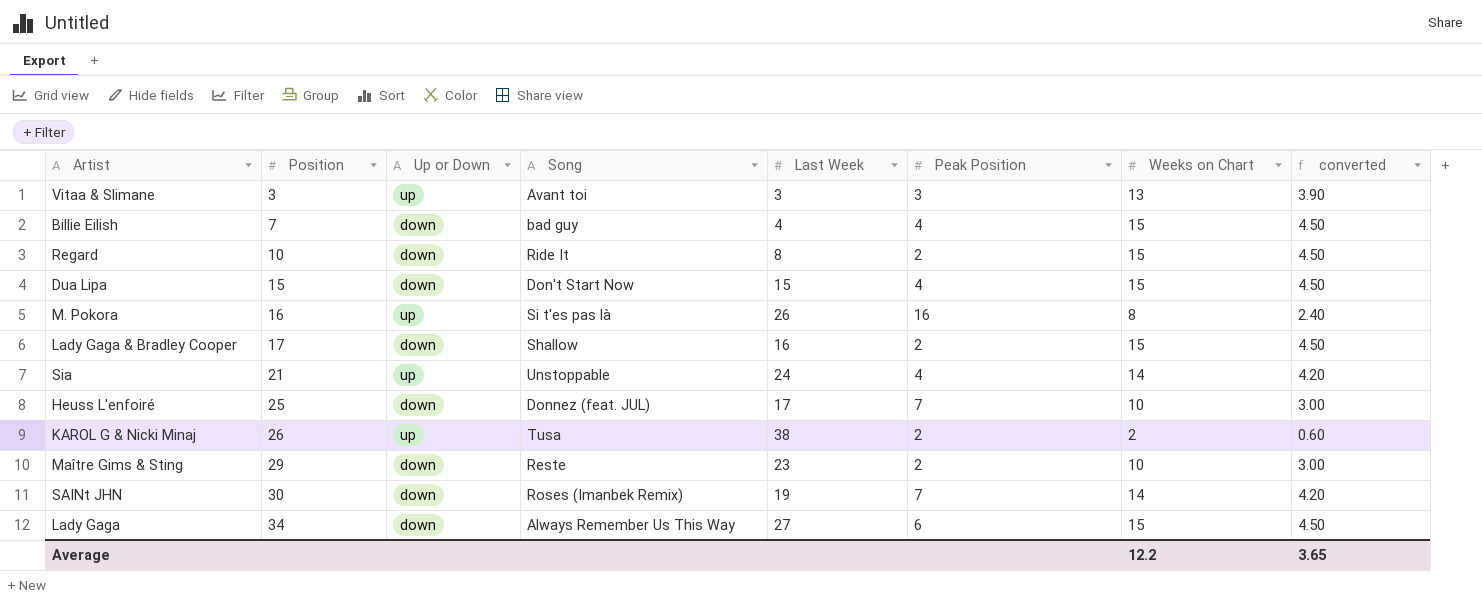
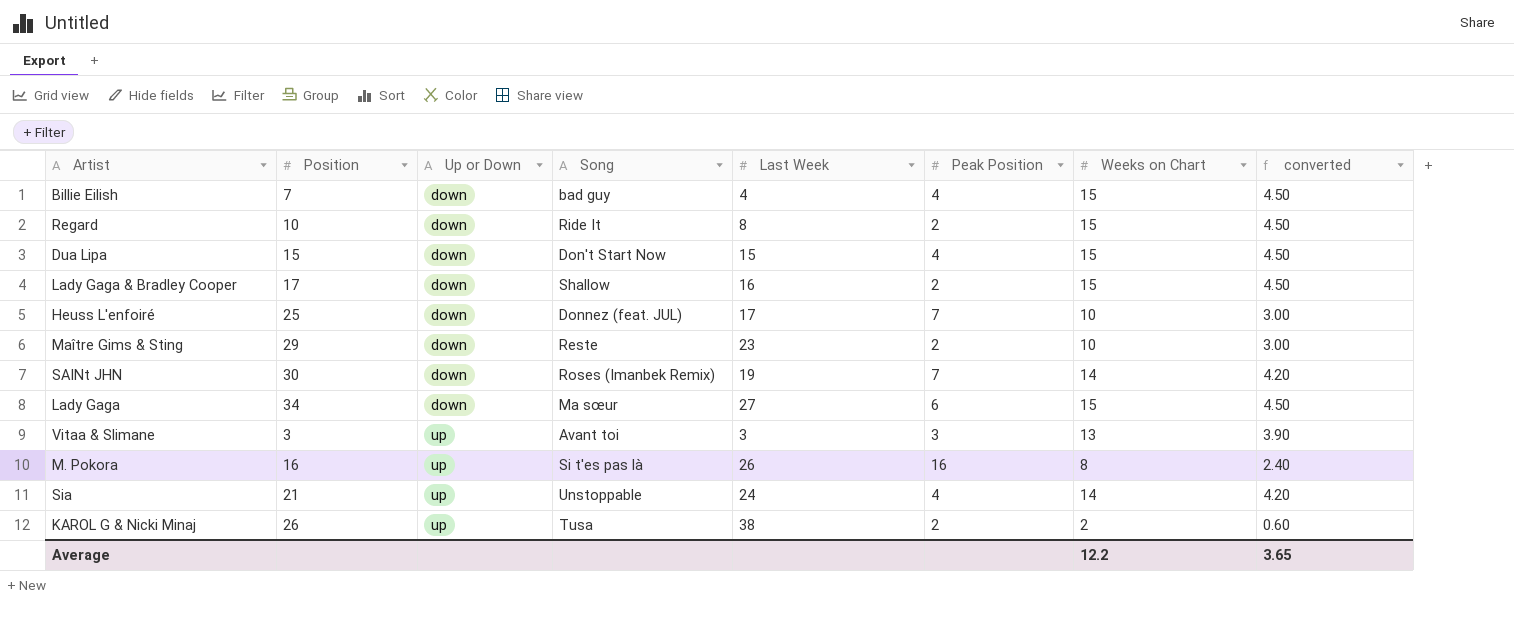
row order: Position ascending -> Up or Down ascending
Lady Gaga | Song: Always Remember Us This Way -> Ma sœur

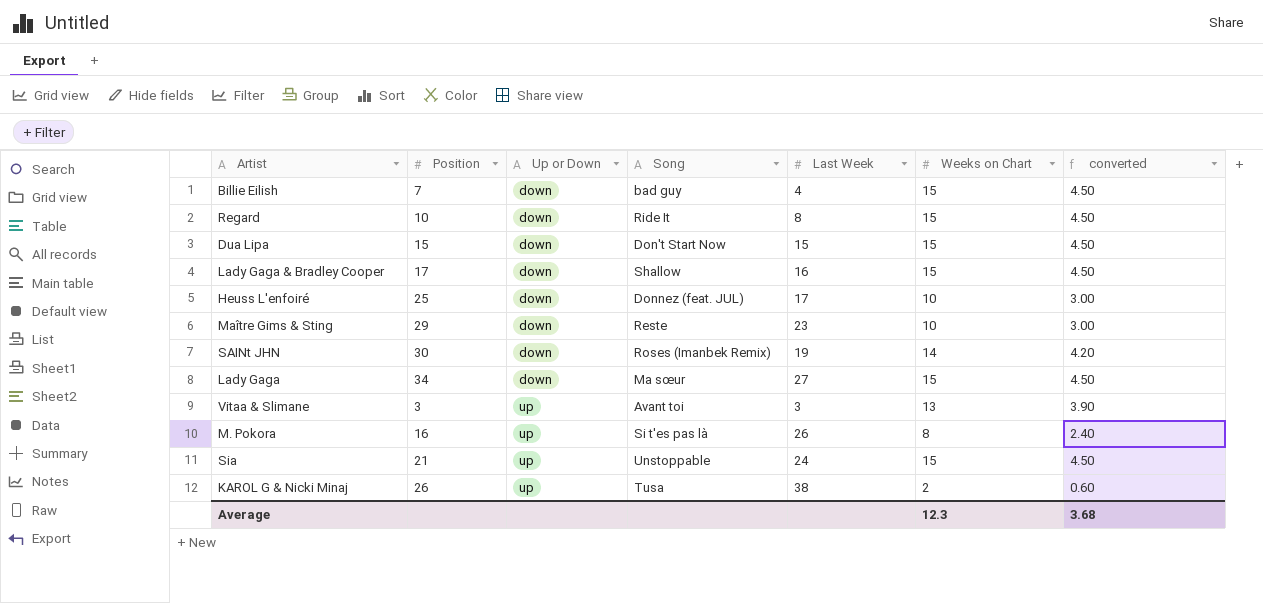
column Peak Position | position: 6 -> none
Sia | Weeks on Chart: 14 -> 15
Sia | converted: 4.20 -> 4.50
Average | Weeks on Chart: 12.2 -> 12.3
Average | converted: 3.65 -> 3.68

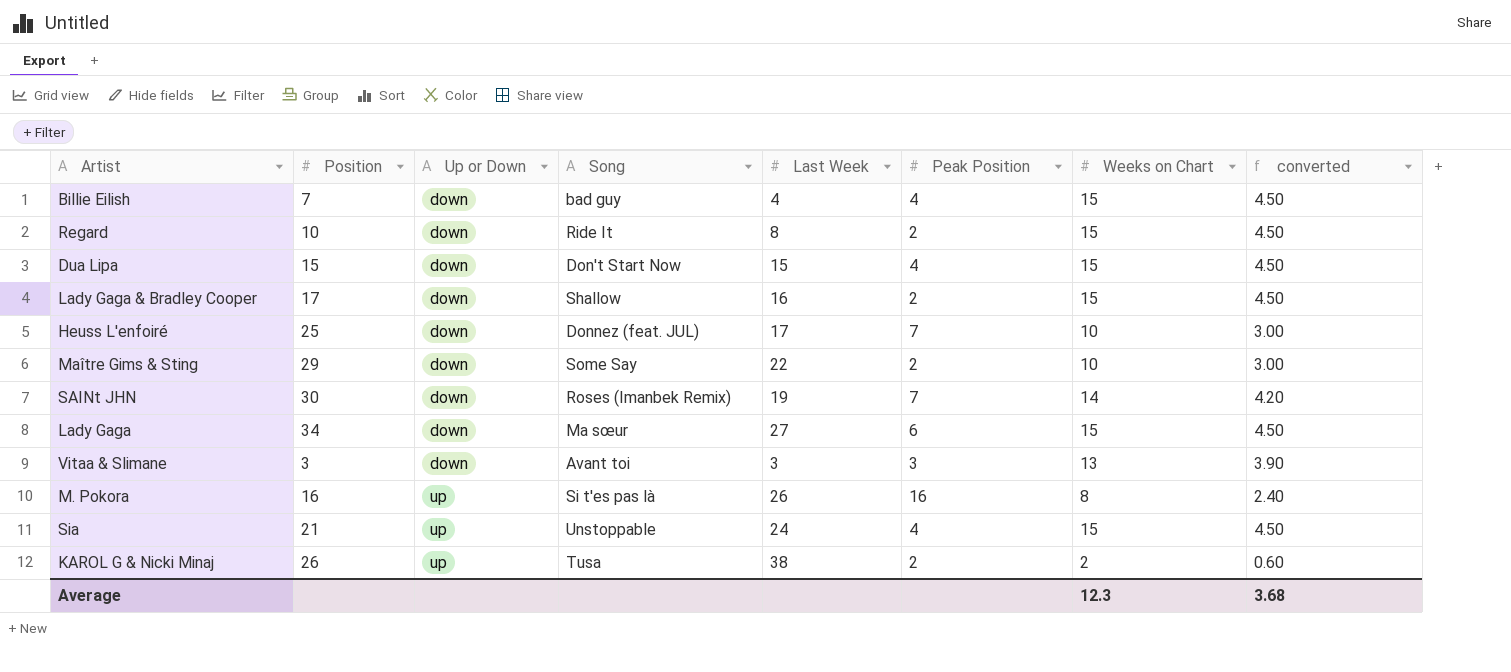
column Peak Position | position: none -> 6
Maître Gims & Sting | Song: Reste -> Some Say
Maître Gims & Sting | Last Week: 23 -> 22
Vitaa & Slimane | Up or Down: up -> down

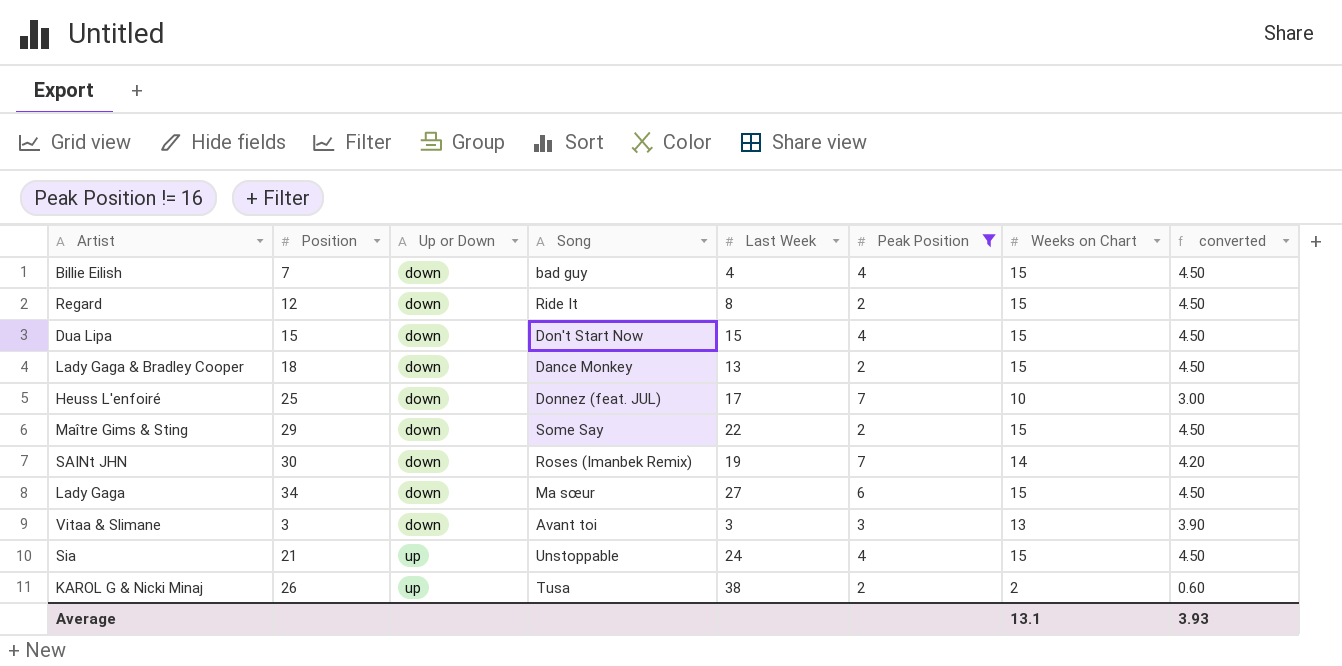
filter: none -> Peak Position != 16
Regard | Position: 10 -> 12
Lady Gaga & Bradley Cooper | Position: 17 -> 18
Lady Gaga & Bradley Cooper | Song: Shallow -> Dance Monkey
Lady Gaga & Bradley Cooper | Last Week: 16 -> 13
Maître Gims & Sting | Weeks on Chart: 10 -> 15
Maître Gims & Sting | converted: 3.00 -> 4.50
Average | Weeks on Chart: 12.3 -> 13.1
Average | converted: 3.68 -> 3.93

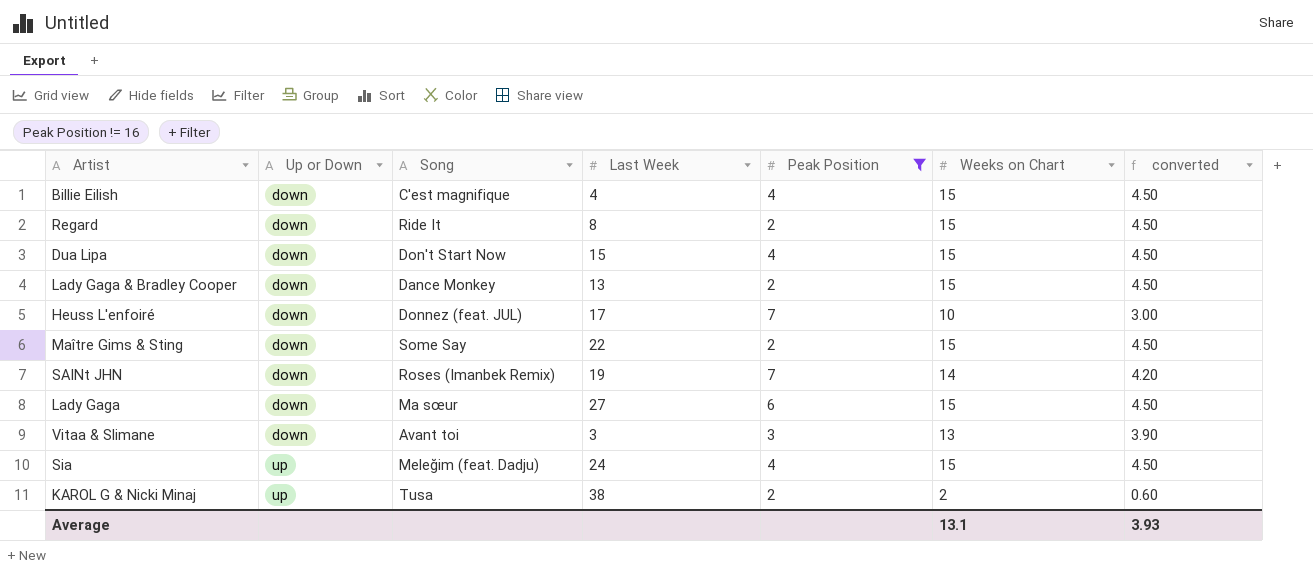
column Position | position: 2 -> none
Billie Eilish | Song: bad guy -> C'est magnifique
Sia | Song: Unstoppable -> Meleğim (feat. Dadju)

